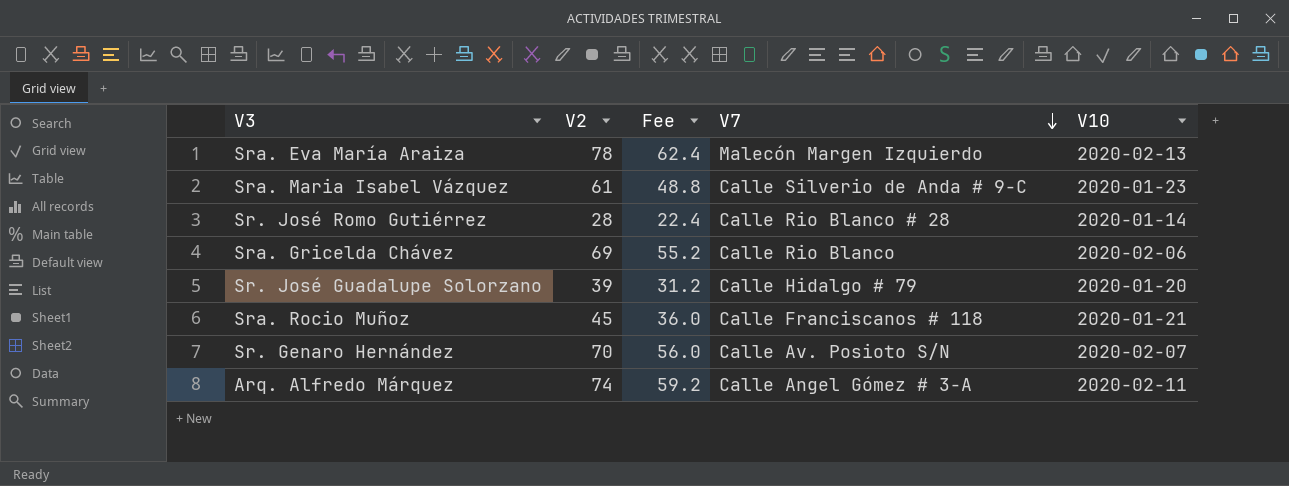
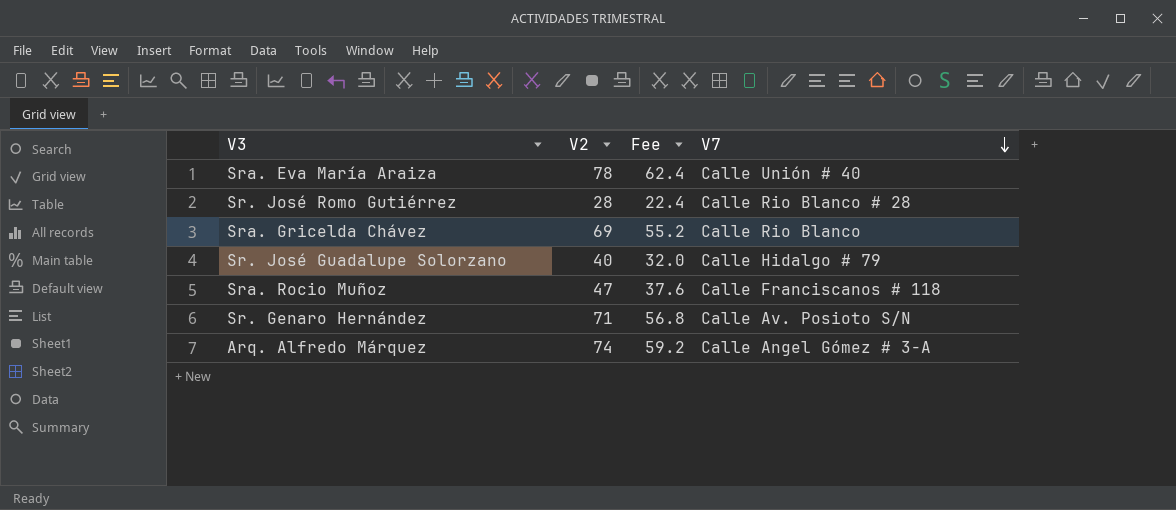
column V10 | position: 5 -> none
row Sra. Maria Isabel Vázquez: 61 | 48.8 | Calle Silverio de Anda # 9-C | 2020-01-23 -> none
Sra. Eva María Araiza | V7: Malecón Margen Izquierdo -> Calle Unión # 40
Sr. José Guadalupe Solorzano | V2: 39 -> 40
Sr. José Guadalupe Solorzano | Fee: 31.2 -> 32.0
Sra. Rocio Muñoz | V2: 45 -> 47
Sra. Rocio Muñoz | Fee: 36.0 -> 37.6
Sr. Genaro Hernández | V2: 70 -> 71
Sr. Genaro Hernández | Fee: 56.0 -> 56.8

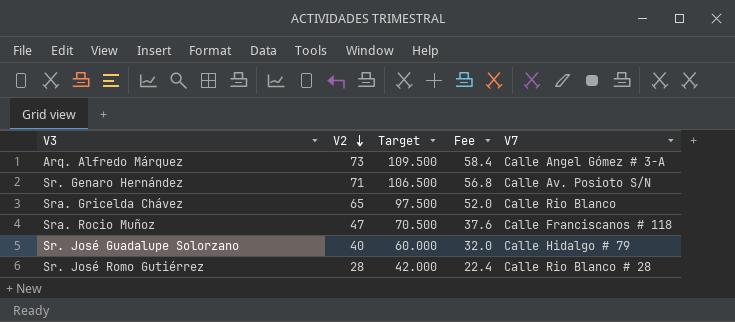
row order: V7 descending -> V2 descending
column Target | formula: none -> [V2] * 1.5
row Sra. Eva María Araiza: 78 | 62.4 | Calle Unión # 40 -> none
Arq. Alfredo Márquez | V2: 74 -> 73
Arq. Alfredo Márquez | Fee: 59.2 -> 58.4
Sra. Gricelda Chávez | V2: 69 -> 65
Sra. Gricelda Chávez | Fee: 55.2 -> 52.0

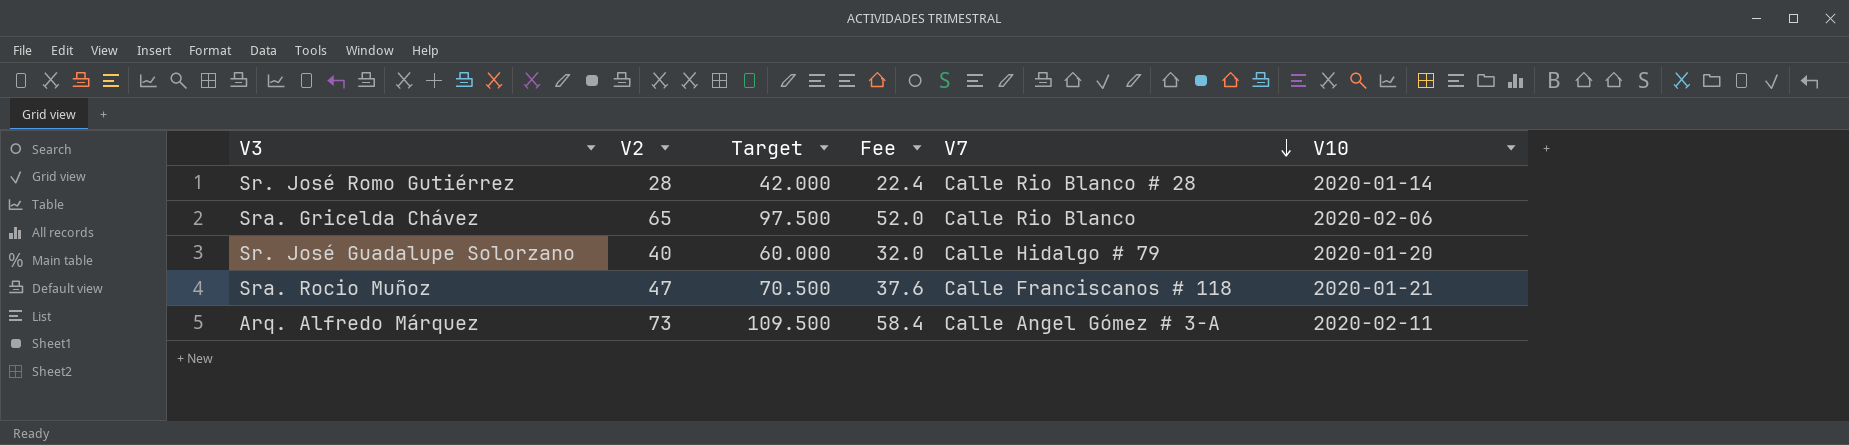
row order: V2 descending -> V7 descending
column V10 | position: none -> 6
row Sr. Genaro Hernández: 71 | 106.500 | 56.8 | Calle Av. Posioto S/N -> none

